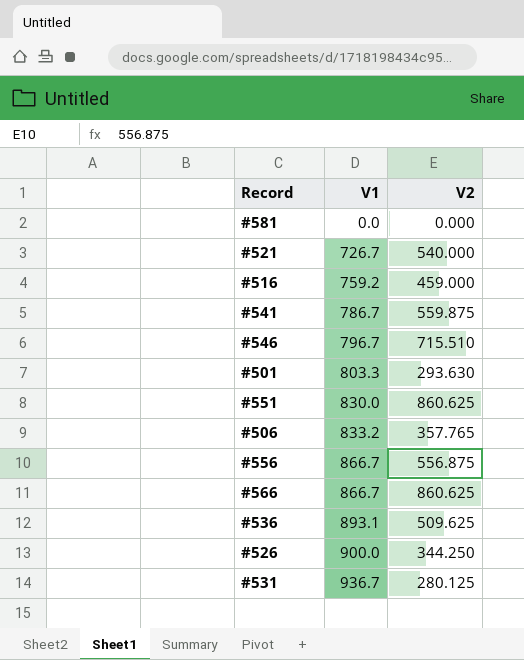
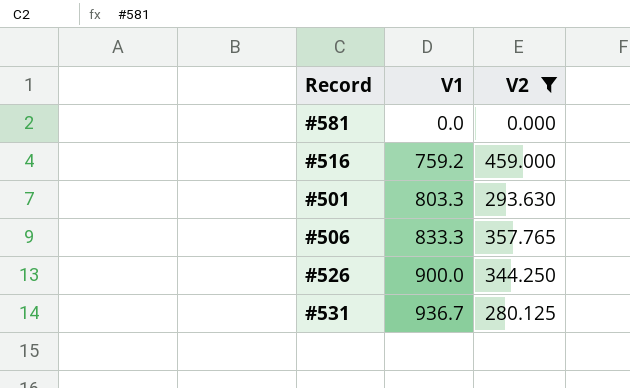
filter: none -> V2 <= 459.000
#506 | V1: 833.2 -> 833.3

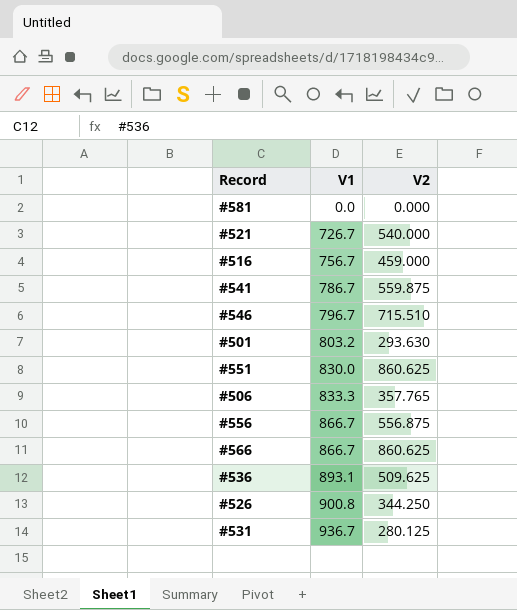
filter: V2 <= 459.000 -> none
#516 | V1: 759.2 -> 756.7
#501 | V1: 803.3 -> 803.2
#526 | V1: 900.0 -> 900.8

